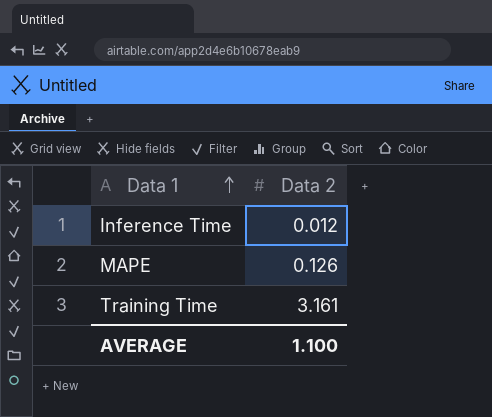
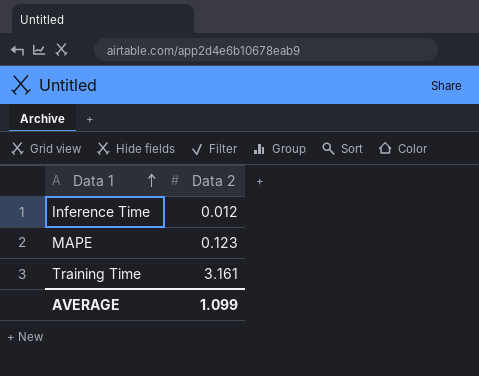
MAPE | Data 2: 0.126 -> 0.123
AVERAGE | Data 2: 1.100 -> 1.099

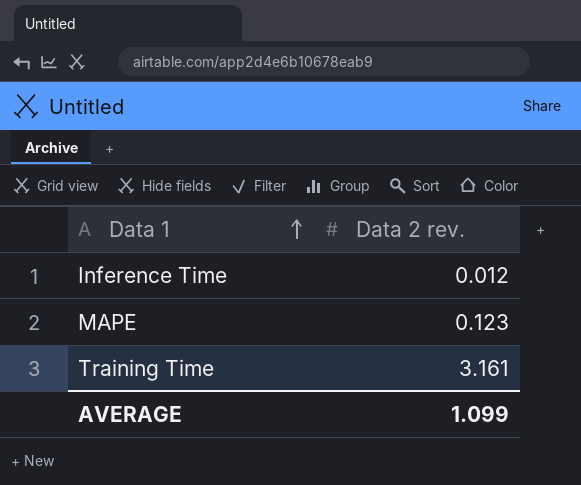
column name: Data 2 -> Data 2 rev.

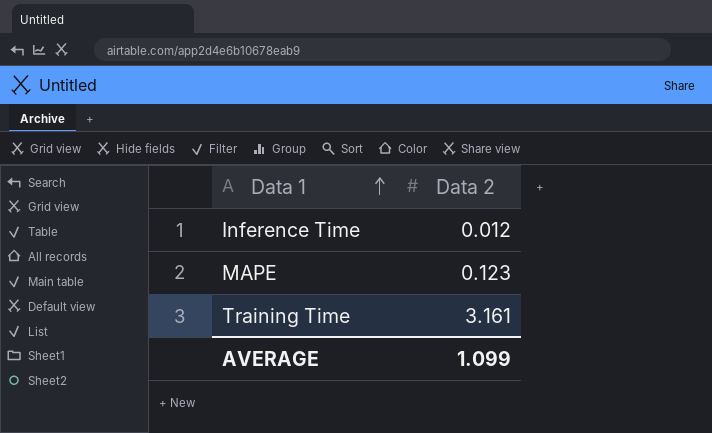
column name: Data 2 rev. -> Data 2

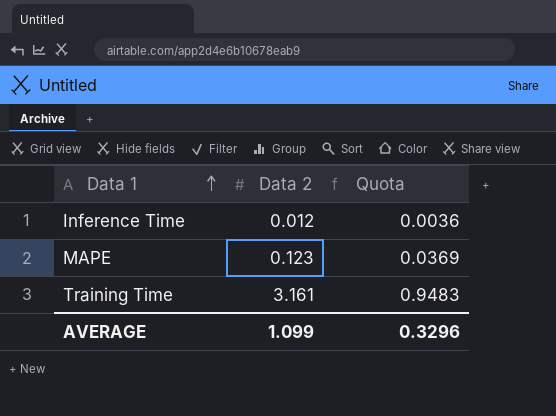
column Quota | formula: none -> [Data 2] * 0.3

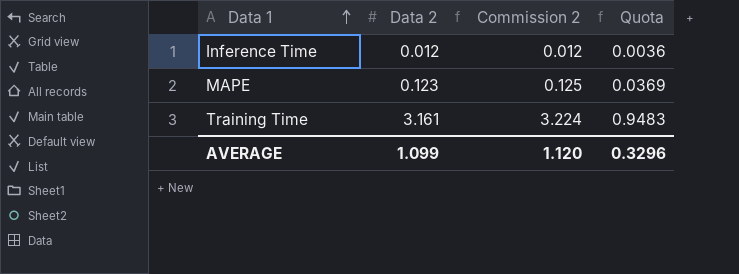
column Commission 2 | formula: none -> [Data 2] * 1.02

